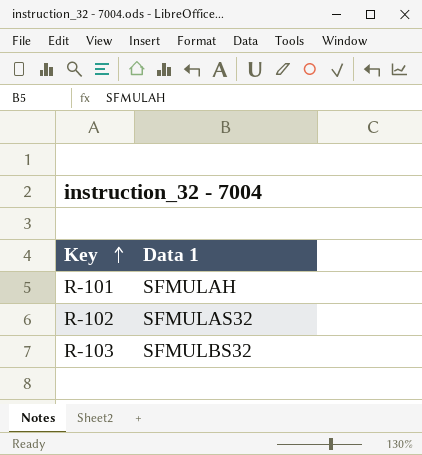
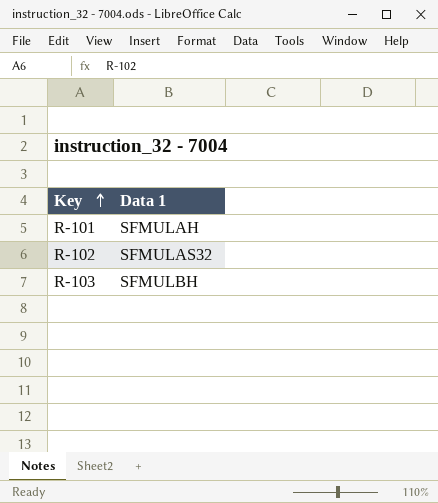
R-103 | Data 1: SFMULBS32 -> SFMULBH

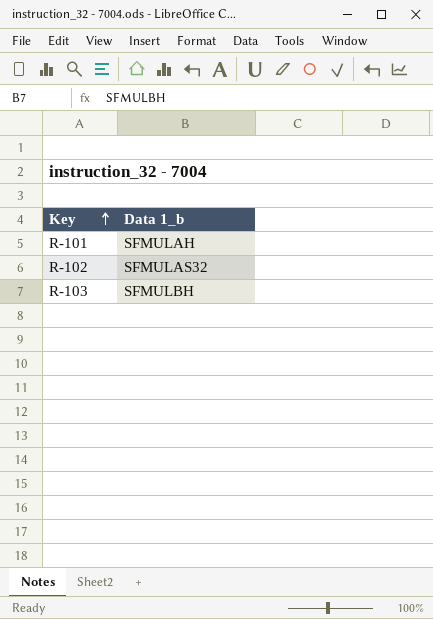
column name: Data 1 -> Data 1_b

